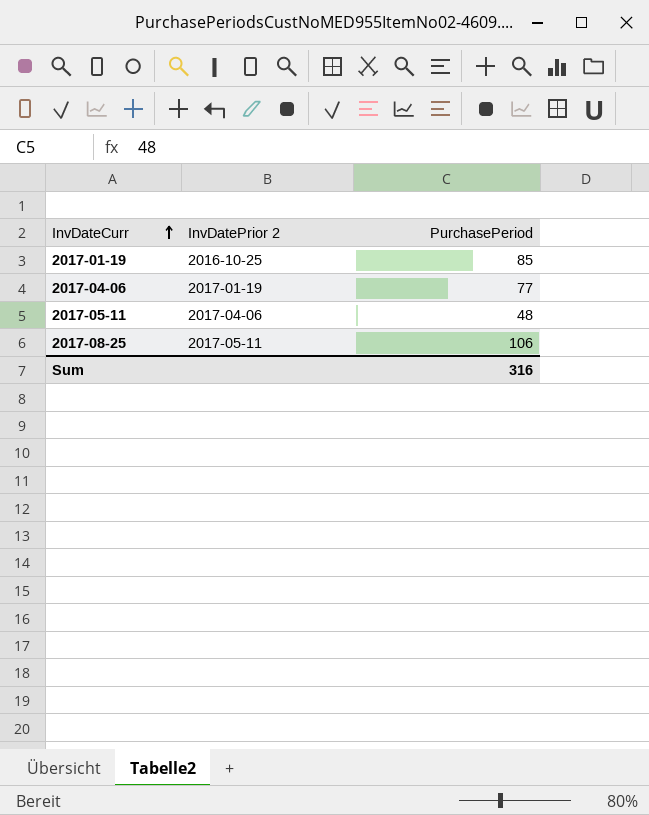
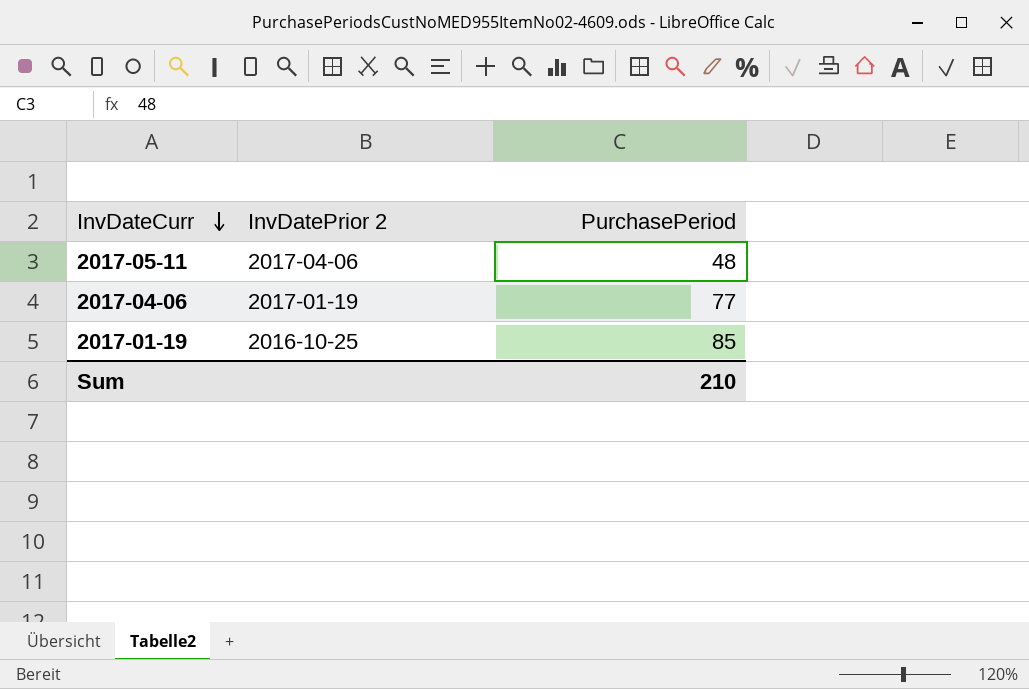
row order: InvDateCurr ascending -> InvDateCurr descending
row 2017-08-25: 2017-05-11 | 106 -> none
Sum | PurchasePeriod: 316 -> 210

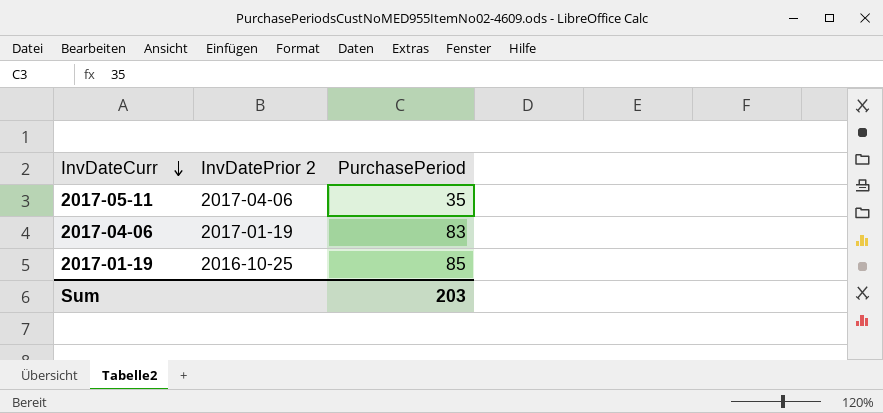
2017-05-11 | PurchasePeriod: 48 -> 35
2017-04-06 | PurchasePeriod: 77 -> 83
Sum | PurchasePeriod: 210 -> 203

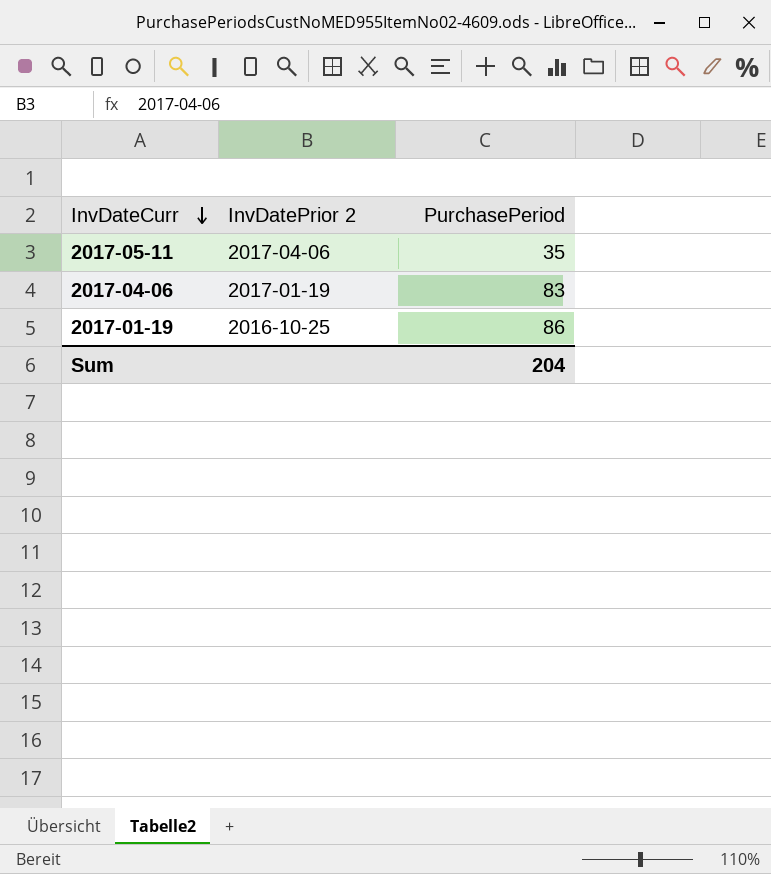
2017-01-19 | PurchasePeriod: 85 -> 86
Sum | PurchasePeriod: 203 -> 204

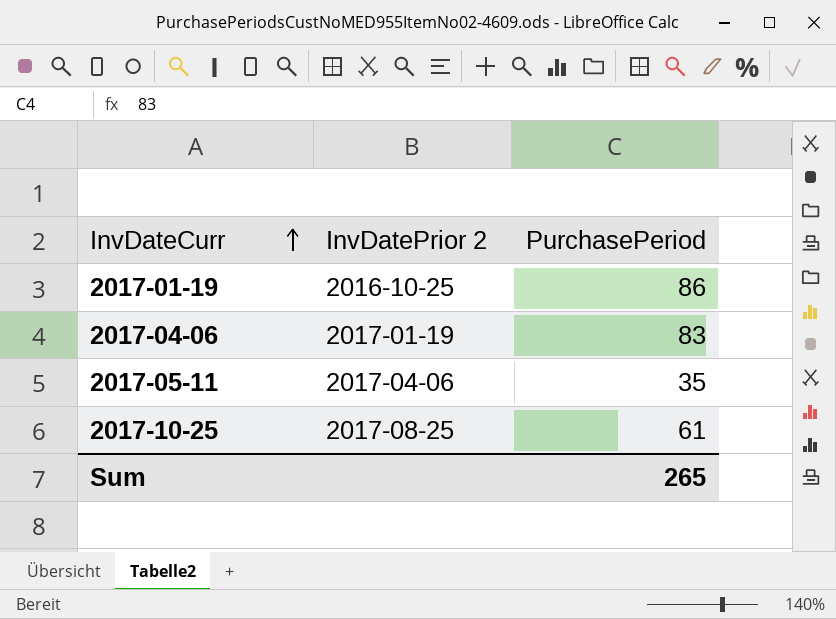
row order: InvDateCurr descending -> InvDateCurr ascending
row 2017-10-25: none -> 2017-08-25 | 61
Sum | PurchasePeriod: 204 -> 265

